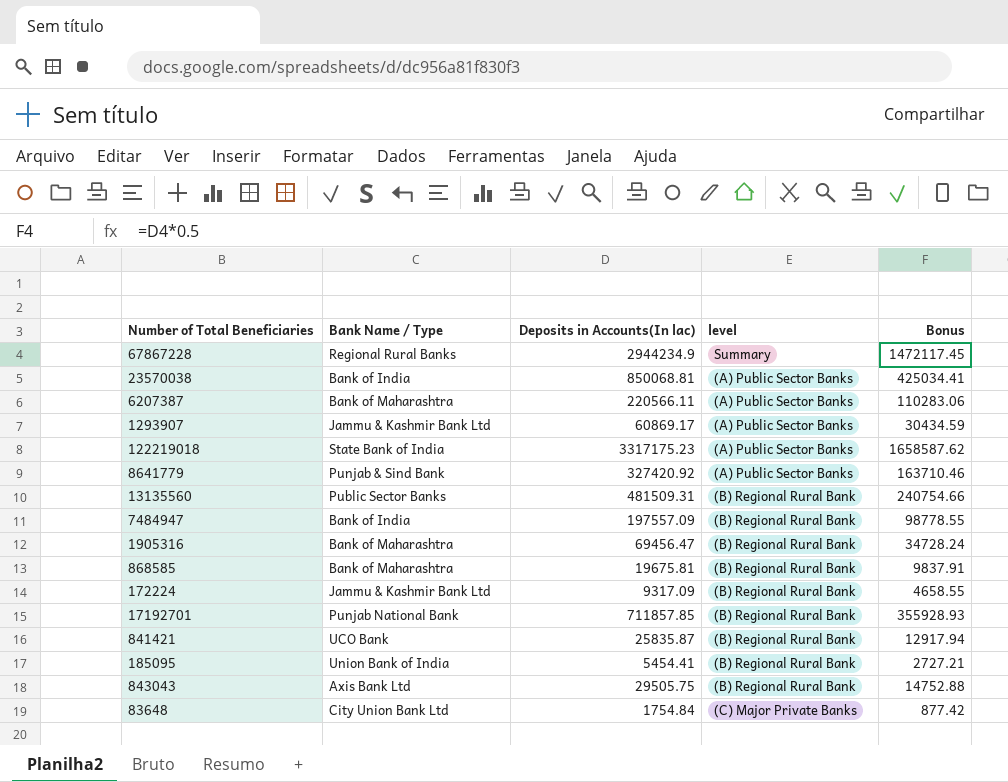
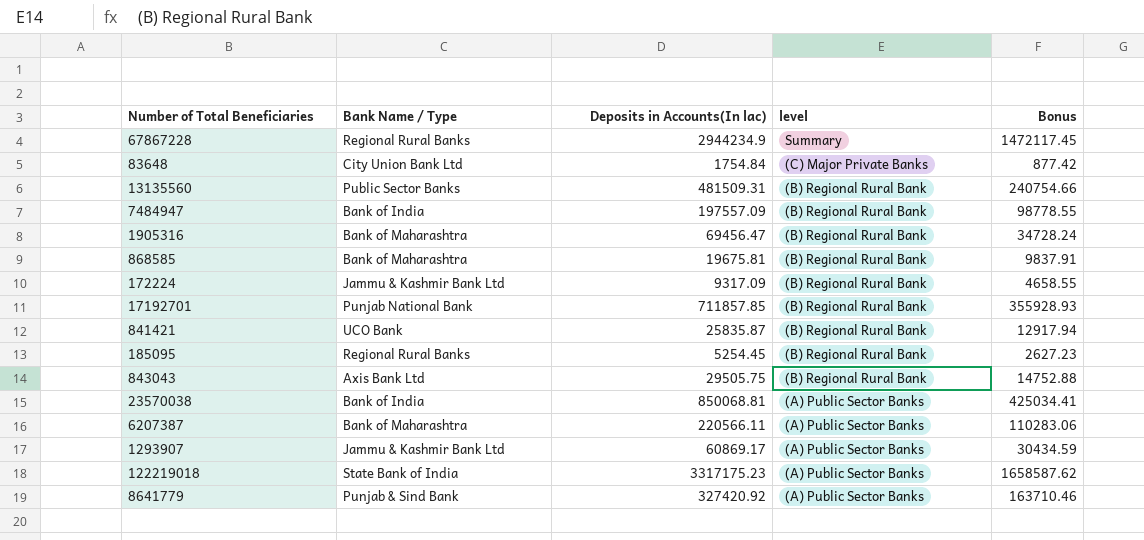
row order: none -> level descending
185095 | Bank Name / Type: Union Bank of India -> Regional Rural Banks
185095 | Deposits in Accounts(In lac): 5454.41 -> 5254.45
185095 | Bonus: 2727.21 -> 2627.23

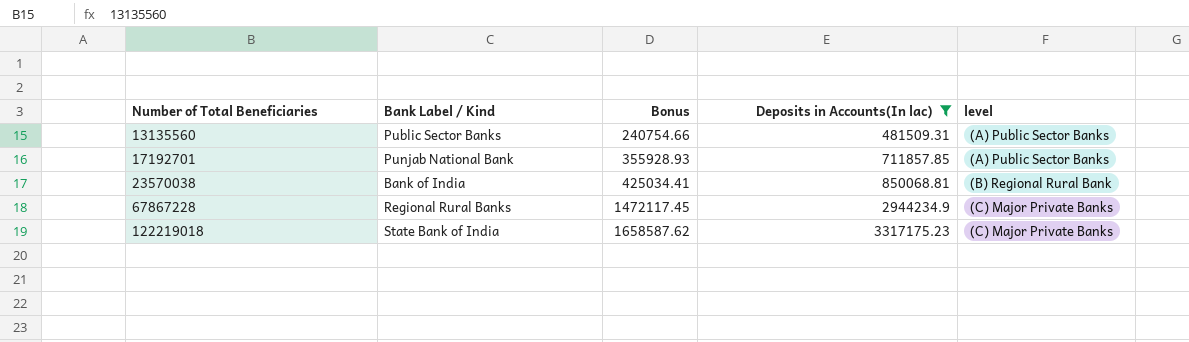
filter: none -> Deposits in Accounts(In lac) >= 481509.31
row order: level descending -> Number of Total Beneficiaries ascending
column name: Bank Name / Type -> Bank Label / Kind
column Bonus | position: 5 -> 3
13135560 | level: (B) Regional Rural Bank -> (A) Public Sector Banks
17192701 | level: (B) Regional Rural Bank -> (A) Public Sector Banks
23570038 | level: (A) Public Sector Banks -> (B) Regional Rural Bank
67867228 | level: Summary -> (C) Major Private Banks
122219018 | level: (A) Public Sector Banks -> (C) Major Private Banks

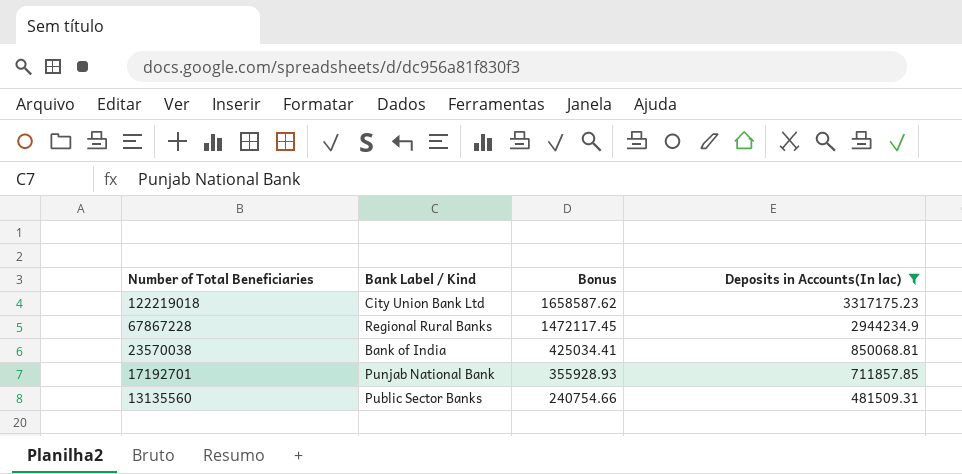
row order: Number of Total Beneficiaries ascending -> Number of Total Beneficiaries descending
column level | position: 5 -> none
122219018 | Bank Label / Kind: State Bank of India -> City Union Bank Ltd

